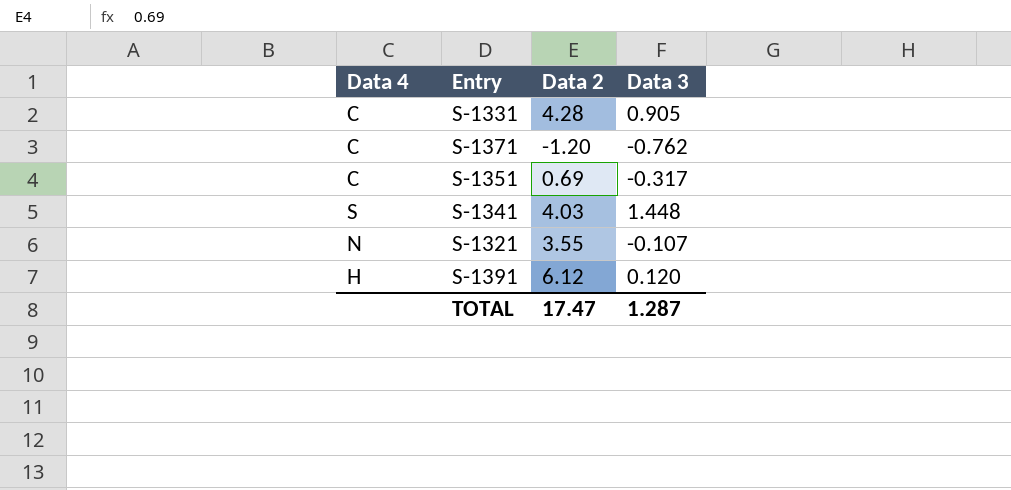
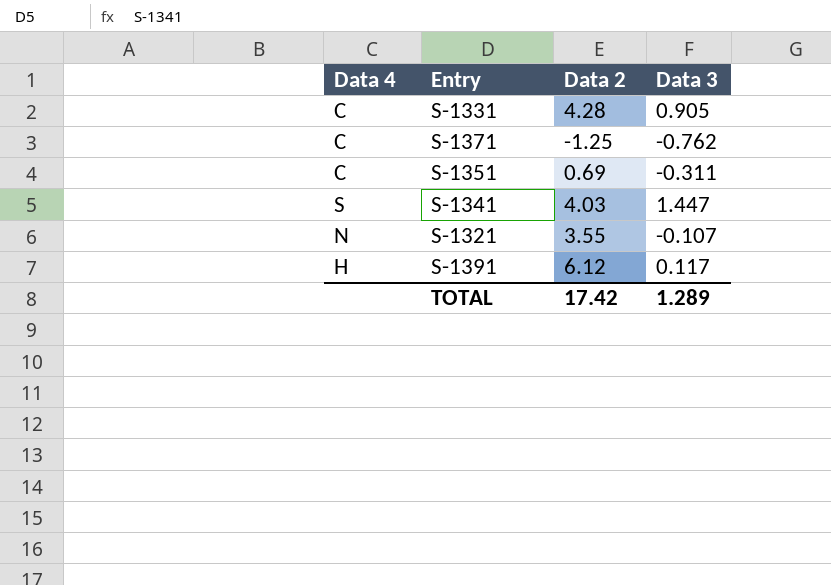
S-1371 | Data 2: -1.20 -> -1.25
S-1351 | Data 3: -0.317 -> -0.311
S-1341 | Data 3: 1.448 -> 1.447
S-1391 | Data 3: 0.120 -> 0.117
TOTAL | Data 2: 17.47 -> 17.42
TOTAL | Data 3: 1.287 -> 1.289

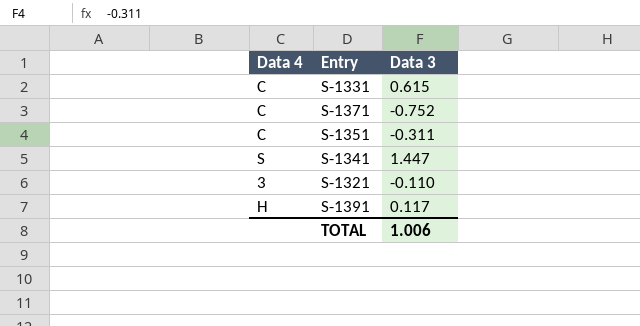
column Data 2 | position: 3 -> none
S-1331 | Data 3: 0.905 -> 0.615
S-1371 | Data 3: -0.762 -> -0.752
S-1321 | Data 4: N -> 3
S-1321 | Data 3: -0.107 -> -0.110
TOTAL | Data 3: 1.289 -> 1.006

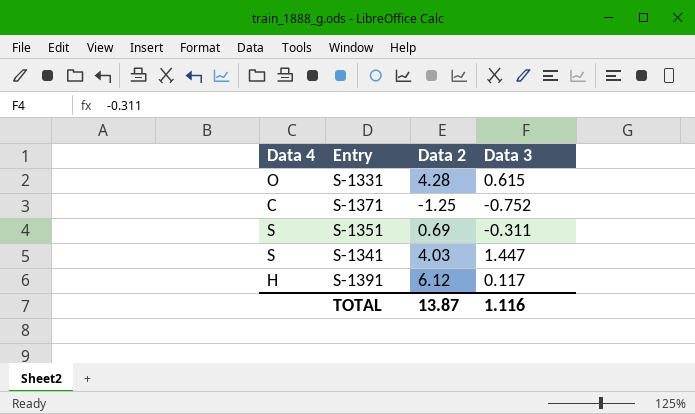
column Data 2 | position: none -> 3
row S-1321: 3 | -0.110 -> none
S-1331 | Data 4: C -> O
S-1351 | Data 4: C -> S
TOTAL | Data 3: 1.006 -> 1.116

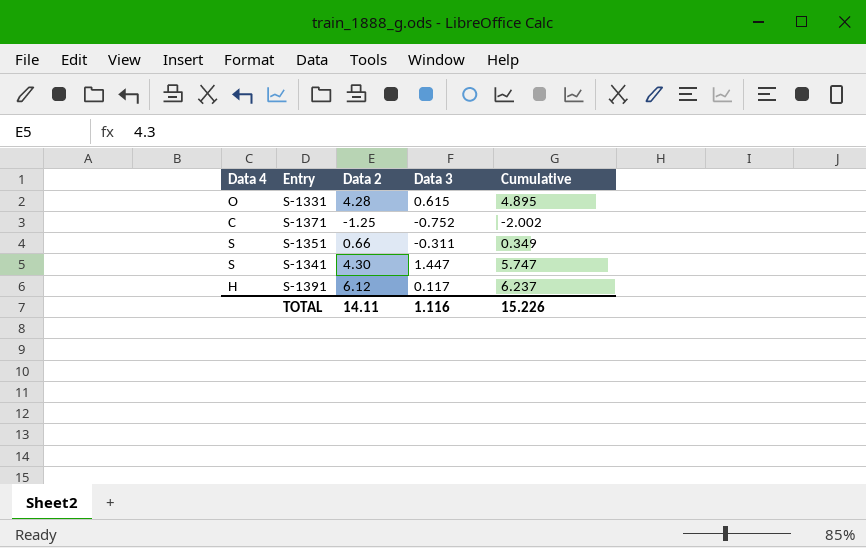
column Cumulative | formula: none -> [Data 2] + [Data 3]
S-1351 | Data 2: 0.69 -> 0.66
S-1341 | Data 2: 4.03 -> 4.30
TOTAL | Data 2: 13.87 -> 14.11

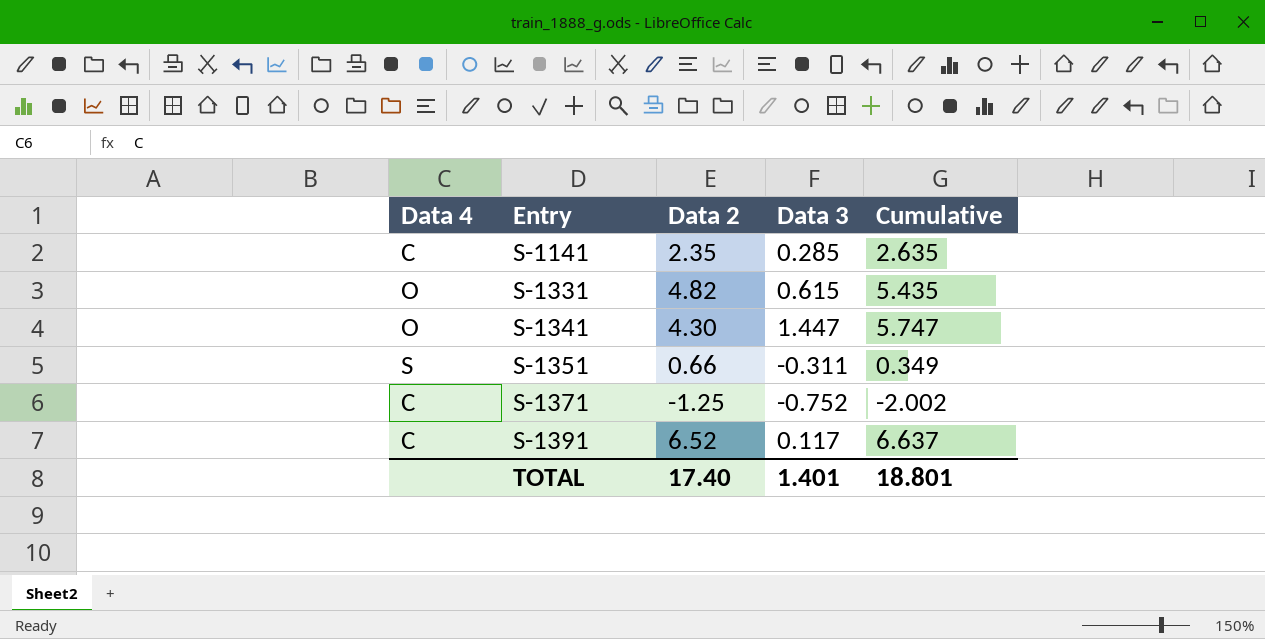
row order: none -> Entry ascending
row S-1141: none -> C | 2.35 | 0.285 | 2.635
S-1331 | Data 2: 4.28 -> 4.82
S-1331 | Cumulative: 4.895 -> 5.435
S-1341 | Data 4: S -> O
S-1391 | Data 4: H -> C
S-1391 | Data 2: 6.12 -> 6.52
S-1391 | Cumulative: 6.237 -> 6.637
TOTAL | Data 2: 14.11 -> 17.40
TOTAL | Data 3: 1.116 -> 1.401
TOTAL | Cumulative: 15.226 -> 18.801

